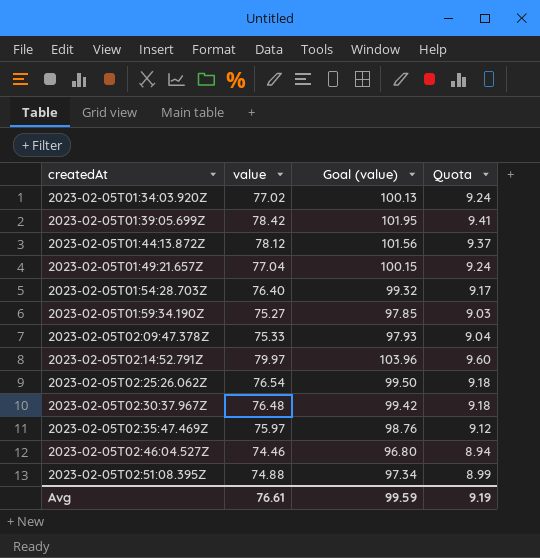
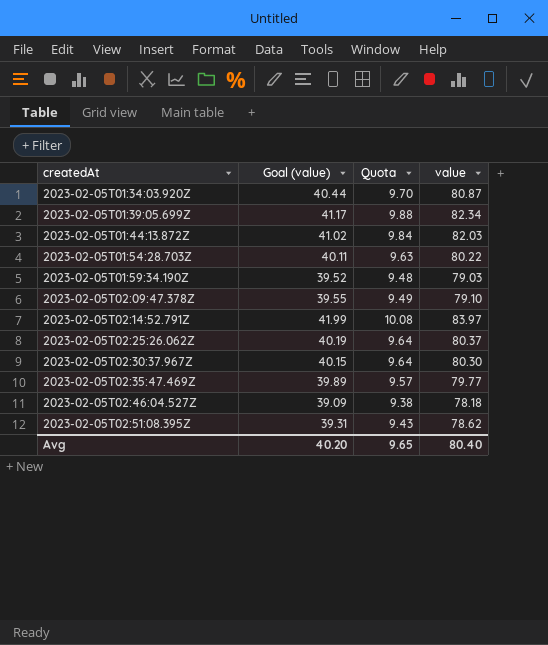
column Goal (value) | formula: [value] * 1.3 -> [value] * 0.5
column value | position: 2 -> 4
row 2023-02-05T01:49:21.657Z: 77.04 | 100.15 | 9.24 -> none
2023-02-05T01:34:03.920Z | Quota: 9.24 -> 9.70
2023-02-05T01:34:03.920Z | value: 77.02 -> 80.87
2023-02-05T01:39:05.699Z | Quota: 9.41 -> 9.88
2023-02-05T01:39:05.699Z | value: 78.42 -> 82.34
2023-02-05T01:44:13.872Z | Quota: 9.37 -> 9.84
2023-02-05T01:44:13.872Z | value: 78.12 -> 82.03
2023-02-05T01:54:28.703Z | Quota: 9.17 -> 9.63
2023-02-05T01:54:28.703Z | value: 76.40 -> 80.22
2023-02-05T01:59:34.190Z | Quota: 9.03 -> 9.48
2023-02-05T01:59:34.190Z | value: 75.27 -> 79.03
2023-02-05T02:09:47.378Z | Quota: 9.04 -> 9.49
2023-02-05T02:09:47.378Z | value: 75.33 -> 79.10
2023-02-05T02:14:52.791Z | Quota: 9.60 -> 10.08
2023-02-05T02:14:52.791Z | value: 79.97 -> 83.97
2023-02-05T02:25:26.062Z | Quota: 9.18 -> 9.64
2023-02-05T02:25:26.062Z | value: 76.54 -> 80.37
2023-02-05T02:30:37.967Z | Quota: 9.18 -> 9.64
2023-02-05T02:30:37.967Z | value: 76.48 -> 80.30
2023-02-05T02:35:47.469Z | Quota: 9.12 -> 9.57
2023-02-05T02:35:47.469Z | value: 75.97 -> 79.77
2023-02-05T02:46:04.527Z | Quota: 8.94 -> 9.38
2023-02-05T02:46:04.527Z | value: 74.46 -> 78.18
2023-02-05T02:51:08.395Z | Quota: 8.99 -> 9.43
2023-02-05T02:51:08.395Z | value: 74.88 -> 78.62
Avg | Goal (value): 99.59 -> 40.20
Avg | Quota: 9.19 -> 9.65
Avg | value: 76.61 -> 80.40

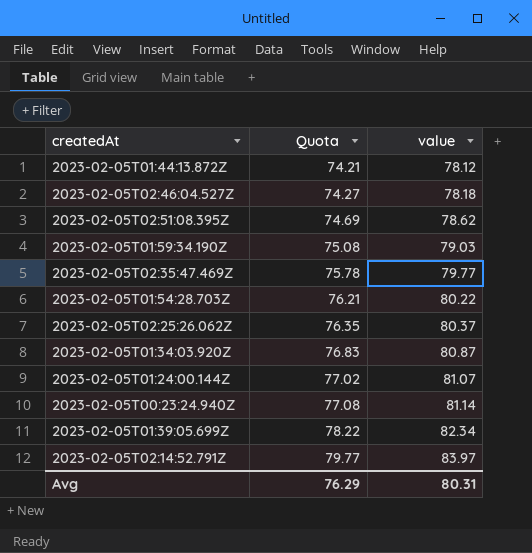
row order: createdAt ascending -> Quota ascending
column Goal (value) | formula: [value] * 0.5 -> none
column Quota | formula: [value] * 0.12 -> [value] * 0.95
row 2023-02-05T02:09:47.378Z: 39.55 | 9.49 | 79.10 -> none
row 2023-02-05T02:30:37.967Z: 40.15 | 9.64 | 80.30 -> none
2023-02-05T01:44:13.872Z | value: 82.03 -> 78.12
row 2023-02-05T01:24:00.144Z: none -> 77.02 | 81.07
row 2023-02-05T00:23:24.940Z: none -> 77.08 | 81.14
Avg | Quota: 9.65 -> 76.29
Avg | value: 80.40 -> 80.31

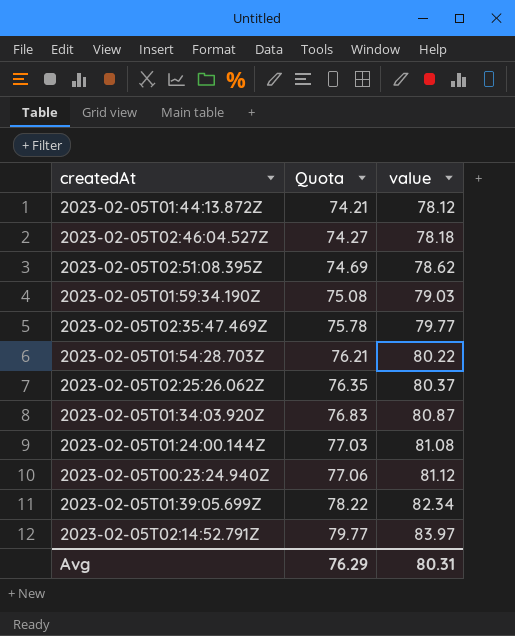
2023-02-05T01:24:00.144Z | Quota: 77.02 -> 77.03
2023-02-05T01:24:00.144Z | value: 81.07 -> 81.08
2023-02-05T00:23:24.940Z | Quota: 77.08 -> 77.06
2023-02-05T00:23:24.940Z | value: 81.14 -> 81.12

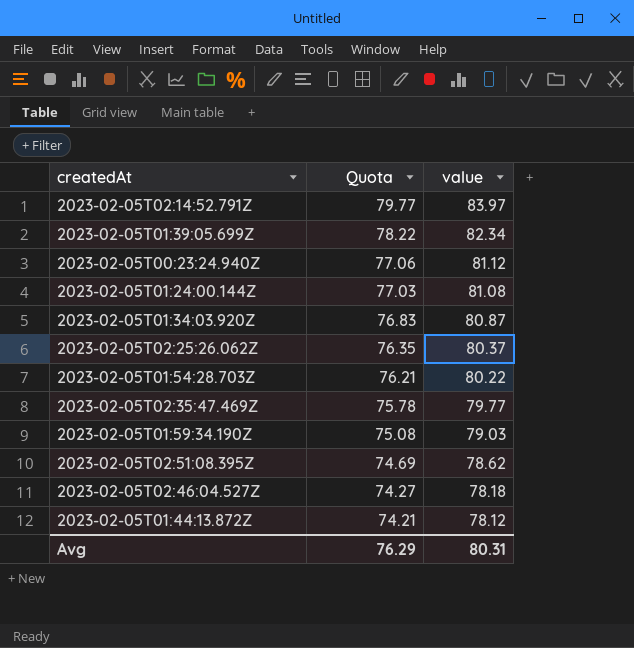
row order: Quota ascending -> Quota descending

